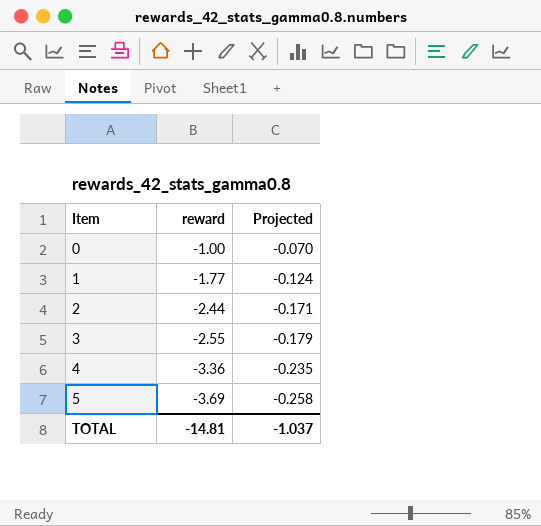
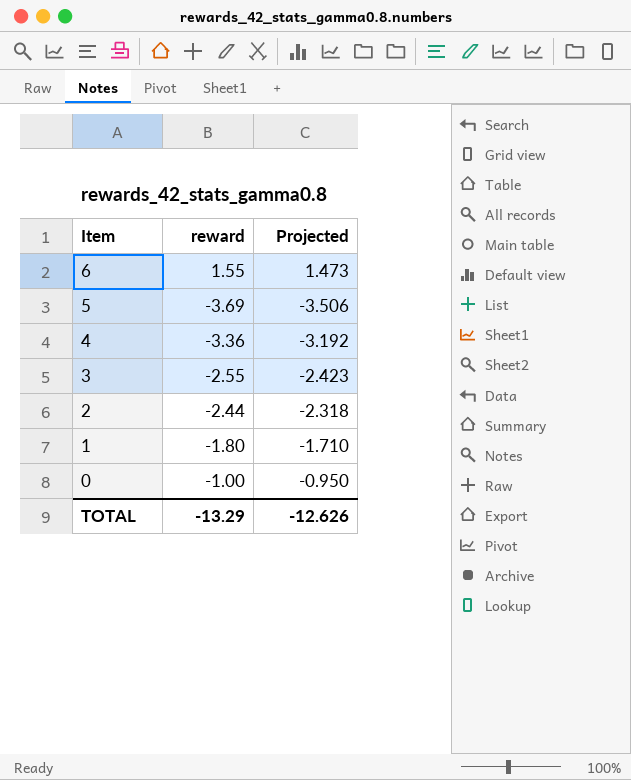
row order: Item ascending -> Item descending
column Projected | formula: [reward] * 0.07 -> [reward] * 0.95
row 6: none -> 1.55 | 1.473
1 | reward: -1.77 -> -1.80
TOTAL | reward: -14.81 -> -13.29
TOTAL | Projected: -1.037 -> -12.626

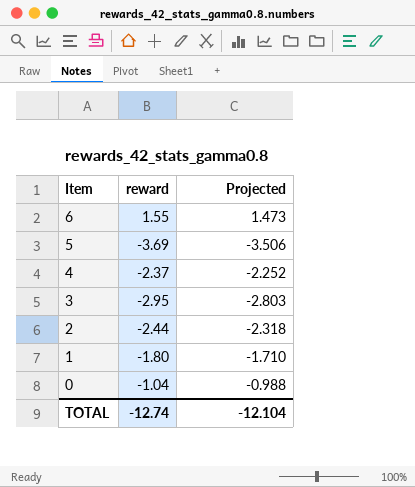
4 | reward: -3.36 -> -2.37
4 | Projected: -3.192 -> -2.252
3 | reward: -2.55 -> -2.95
3 | Projected: -2.423 -> -2.803
0 | reward: -1.00 -> -1.04
0 | Projected: -0.950 -> -0.988
TOTAL | reward: -13.29 -> -12.74
TOTAL | Projected: -12.626 -> -12.104

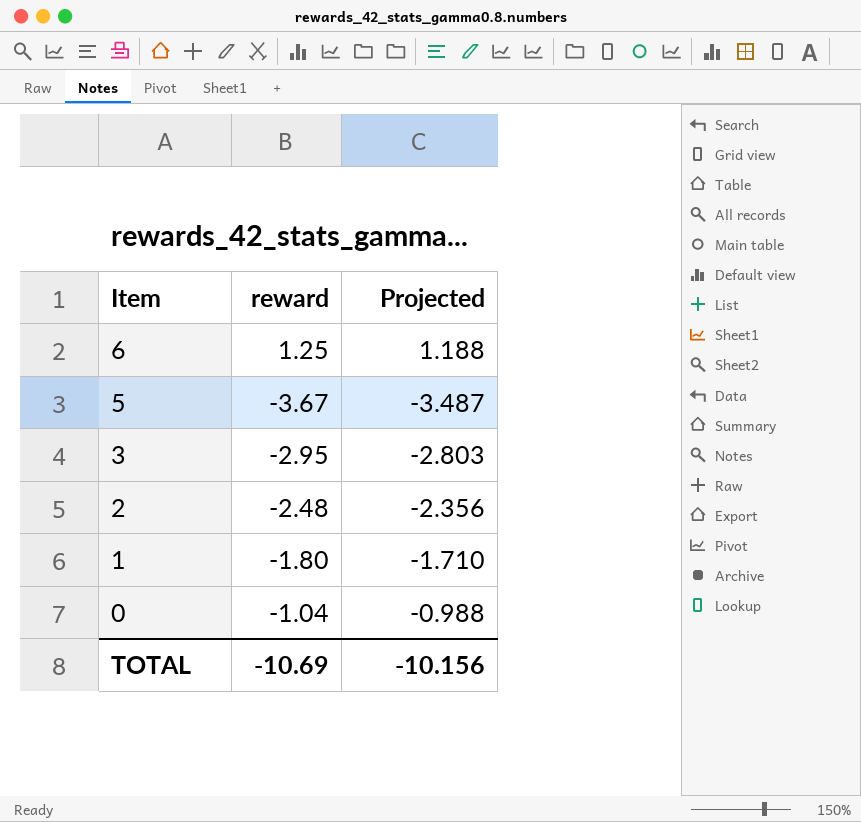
row 4: -2.37 | -2.252 -> none
6 | reward: 1.55 -> 1.25
6 | Projected: 1.473 -> 1.188
5 | reward: -3.69 -> -3.67
5 | Projected: -3.506 -> -3.487
2 | reward: -2.44 -> -2.48
2 | Projected: -2.318 -> -2.356
TOTAL | reward: -12.74 -> -10.69
TOTAL | Projected: -12.104 -> -10.156

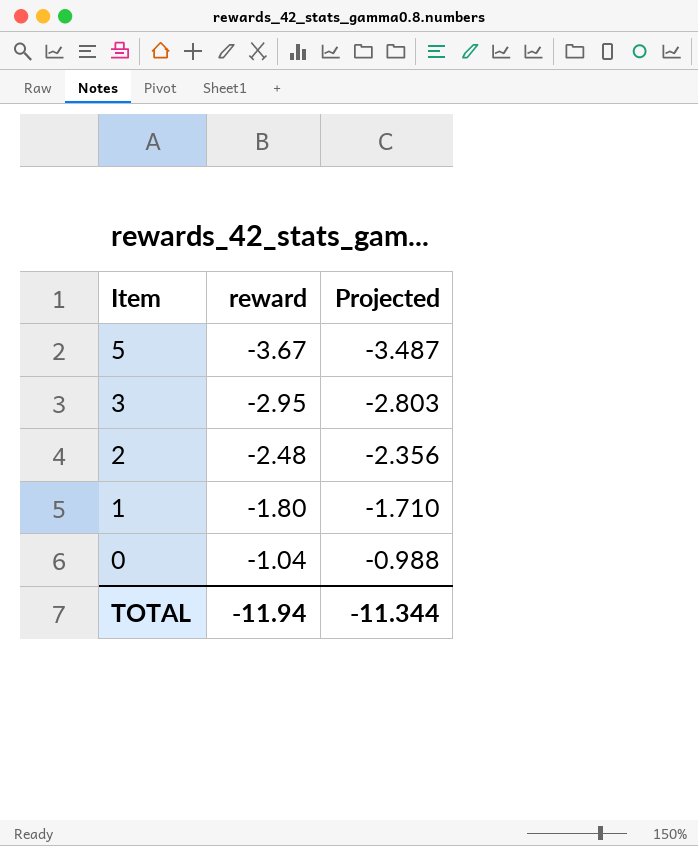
row 6: 1.25 | 1.188 -> none
TOTAL | reward: -10.69 -> -11.94
TOTAL | Projected: -10.156 -> -11.344

